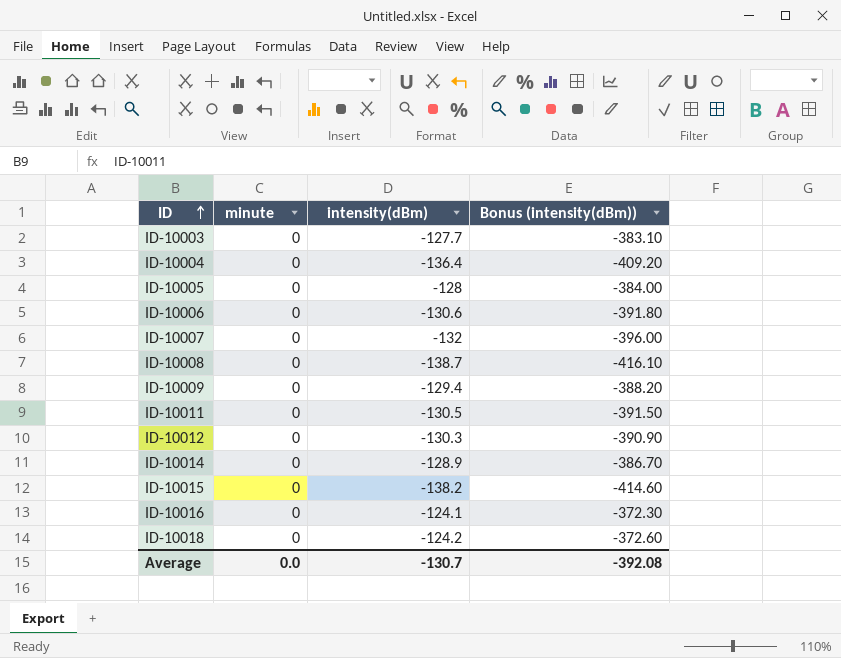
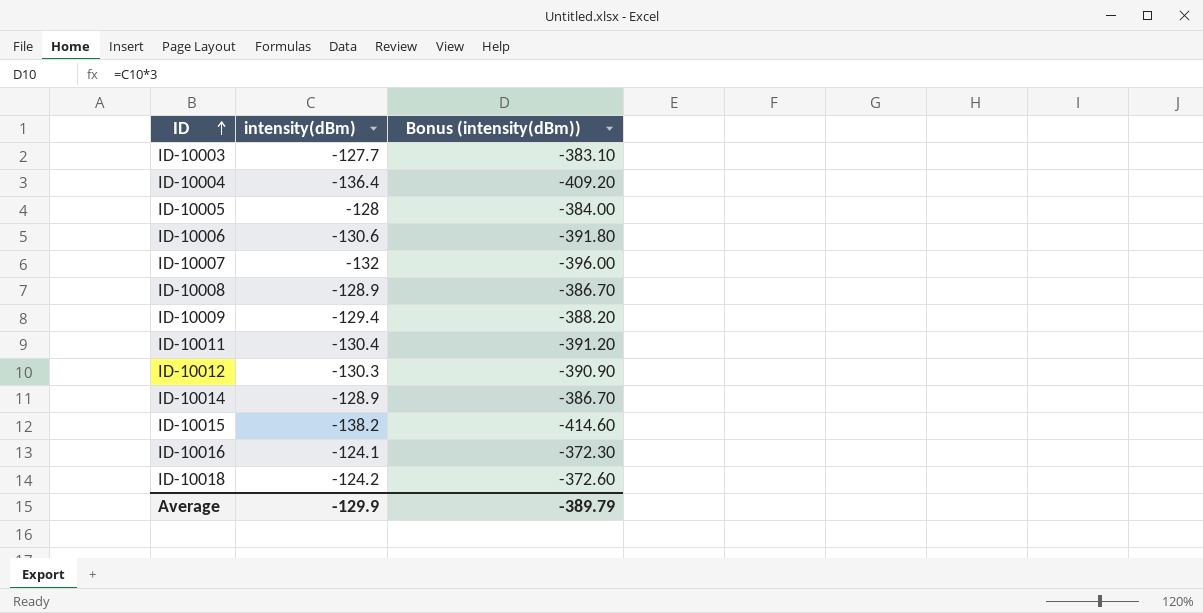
column minute | position: 2 -> none
ID-10008 | intensity(dBm): -138.7 -> -128.9
ID-10008 | Bonus (intensity(dBm)): -416.10 -> -386.70
ID-10011 | intensity(dBm): -130.5 -> -130.4
ID-10011 | Bonus (intensity(dBm)): -391.50 -> -391.20
Average | intensity(dBm): -130.7 -> -129.9
Average | Bonus (intensity(dBm)): -392.08 -> -389.79

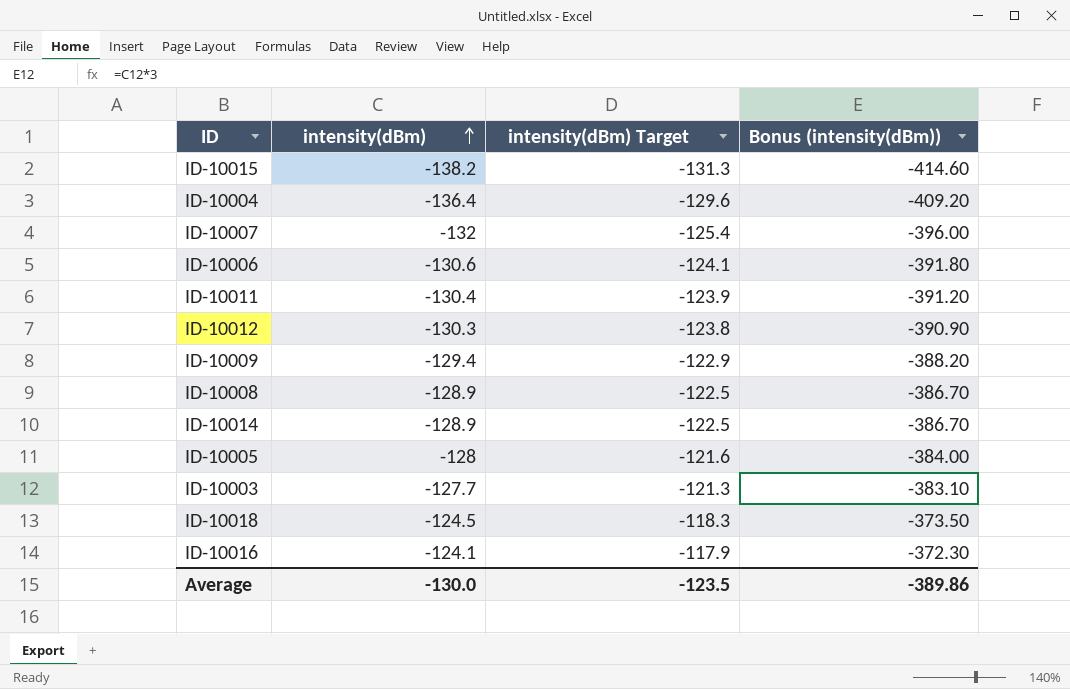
row order: ID ascending -> intensity(dBm) ascending
column intensity(dBm) Target | formula: none -> [intensity(dBm)] * 0.95
ID-10018 | intensity(dBm): -124.2 -> -124.5
ID-10018 | Bonus (intensity(dBm)): -372.60 -> -373.50
Average | intensity(dBm): -129.9 -> -130.0
Average | Bonus (intensity(dBm)): -389.79 -> -389.86

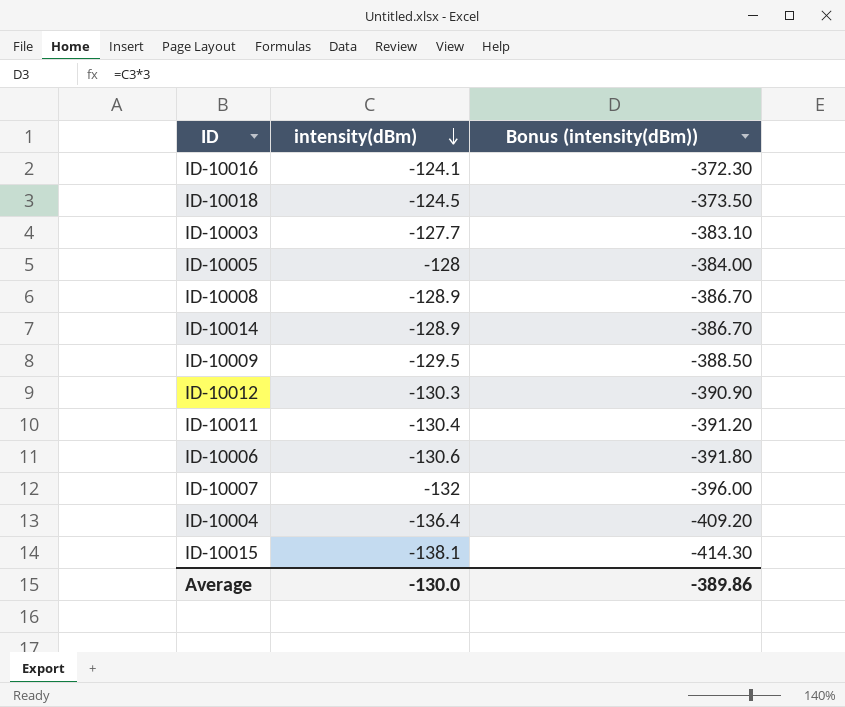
row order: intensity(dBm) ascending -> intensity(dBm) descending
column intensity(dBm) Target | formula: [intensity(dBm)] * 0.95 -> none
ID-10009 | intensity(dBm): -129.4 -> -129.5
ID-10009 | Bonus (intensity(dBm)): -388.20 -> -388.50
ID-10015 | intensity(dBm): -138.2 -> -138.1
ID-10015 | Bonus (intensity(dBm)): -414.60 -> -414.30

